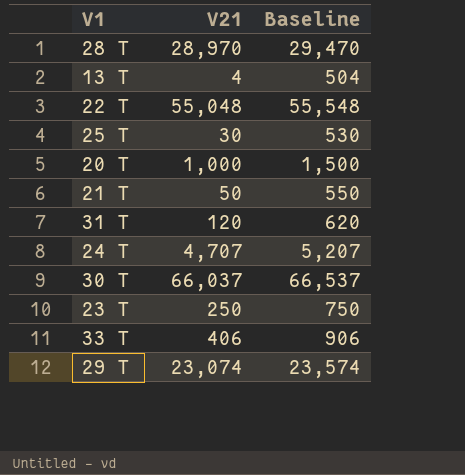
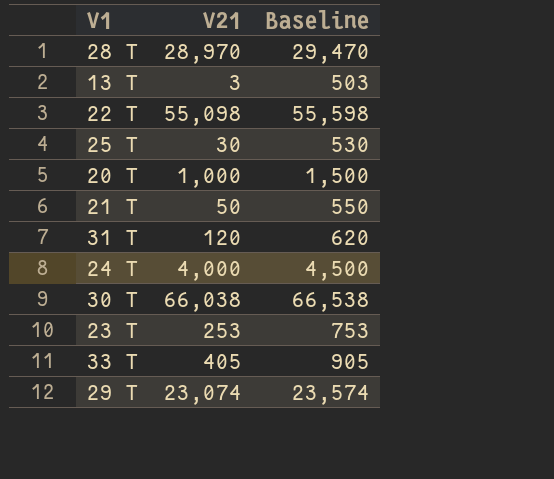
13 Т | V21: 4 -> 3
13 Т | Baseline: 504 -> 503
22 Т | V21: 55,048 -> 55,098
22 Т | Baseline: 55,548 -> 55,598
24 Т | V21: 4,707 -> 4,000
24 Т | Baseline: 5,207 -> 4,500
30 Т | V21: 66,037 -> 66,038
30 Т | Baseline: 66,537 -> 66,538
23 Т | V21: 250 -> 253
23 Т | Baseline: 750 -> 753
33 Т | V21: 406 -> 405
33 Т | Baseline: 906 -> 905

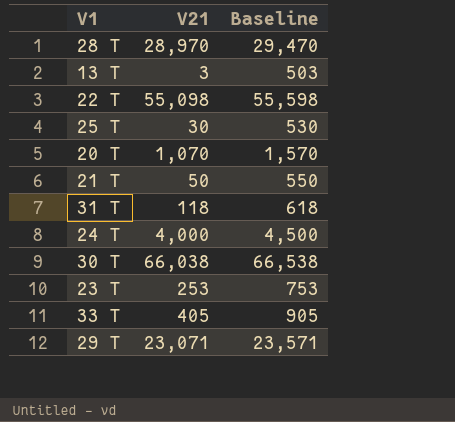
20 Т | V21: 1,000 -> 1,070
20 Т | Baseline: 1,500 -> 1,570
31 Т | V21: 120 -> 118
31 Т | Baseline: 620 -> 618
29 Т | V21: 23,074 -> 23,071
29 Т | Baseline: 23,574 -> 23,571

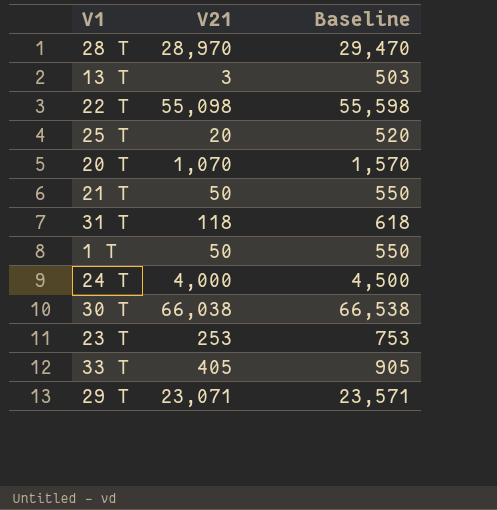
25 Т | V21: 30 -> 20
25 Т | Baseline: 530 -> 520
row 1 Т: none -> 50 | 550

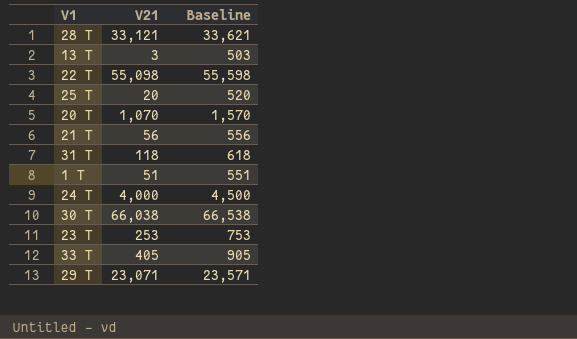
28 Т | V21: 28,970 -> 33,121
28 Т | Baseline: 29,470 -> 33,621
21 Т | V21: 50 -> 56
21 Т | Baseline: 550 -> 556
1 Т | V21: 50 -> 51
1 Т | Baseline: 550 -> 551

